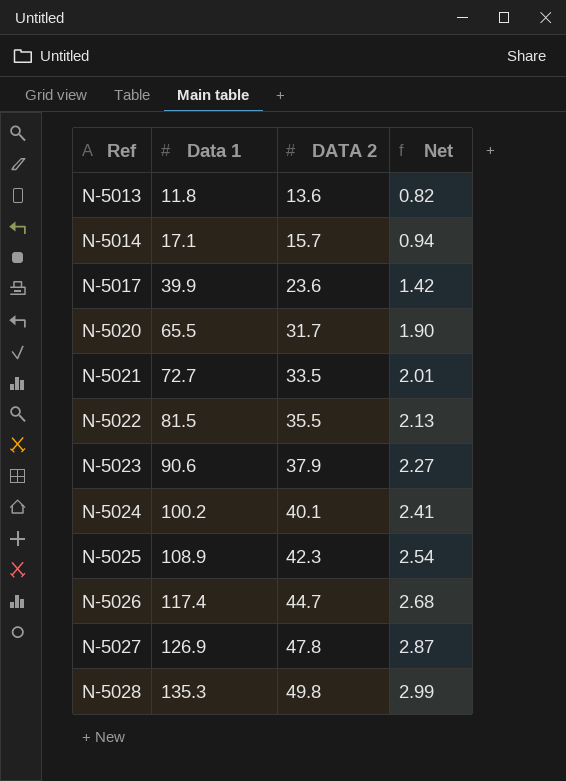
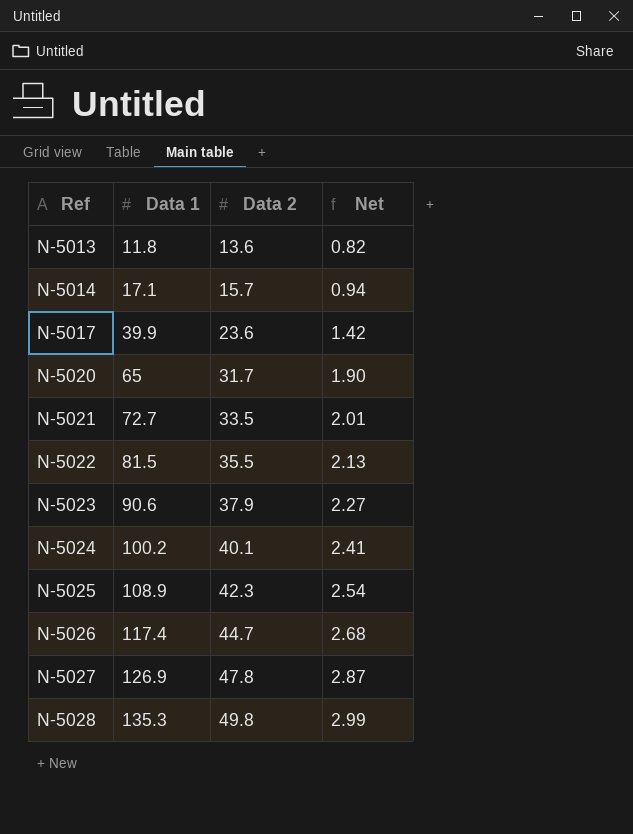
column name: DATA 2 -> Data 2
N-5020 | Data 1: 65.5 -> 65

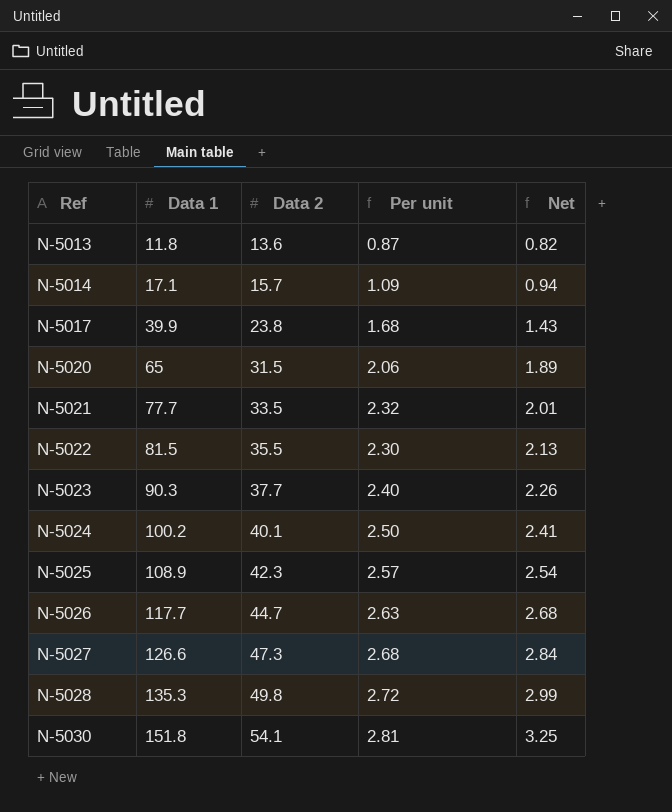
column Per unit | formula: none -> [Data 1] / [Data 2]
N-5017 | Data 2: 23.6 -> 23.8
N-5017 | Net: 1.42 -> 1.43
N-5020 | Data 2: 31.7 -> 31.5
N-5020 | Net: 1.90 -> 1.89
N-5021 | Data 1: 72.7 -> 77.7
N-5023 | Data 1: 90.6 -> 90.3
N-5023 | Data 2: 37.9 -> 37.7
N-5023 | Net: 2.27 -> 2.26
N-5026 | Data 1: 117.4 -> 117.7
N-5027 | Data 1: 126.9 -> 126.6
N-5027 | Data 2: 47.8 -> 47.3
N-5027 | Net: 2.87 -> 2.84
row N-5030: none -> 151.8 | 54.1 | 2.81 | 3.25

